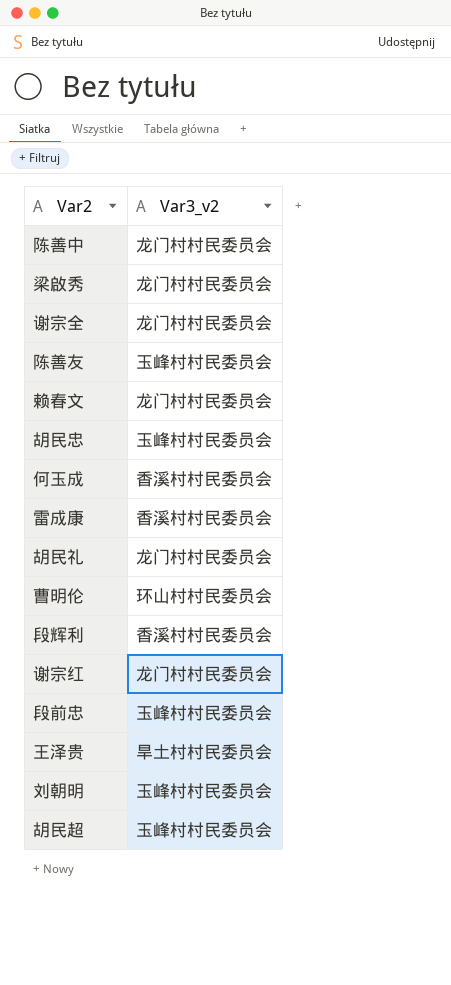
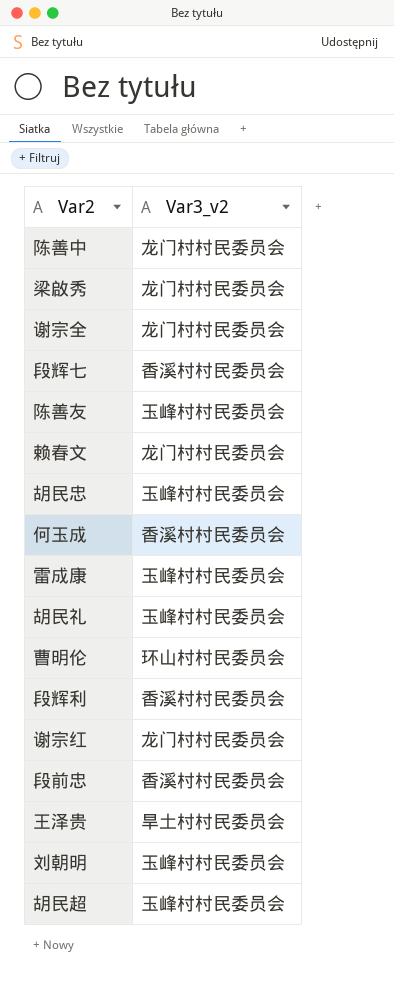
row 段辉七: none -> 香溪村村民委员会
雷成康 | Var3_v2: 香溪村村民委员会 -> 玉峰村村民委员会
胡民礼 | Var3_v2: 龙门村村民委员会 -> 玉峰村村民委员会
段前忠 | Var3_v2: 玉峰村村民委员会 -> 香溪村村民委员会

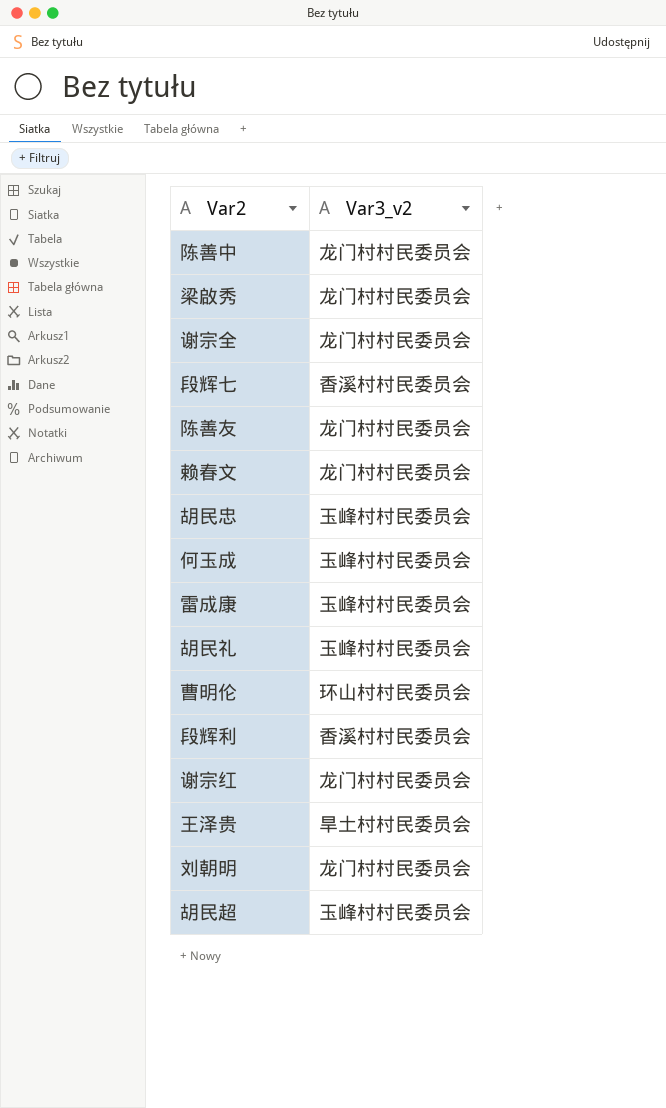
row 段前忠: 香溪村村民委员会 -> none
陈善友 | Var3_v2: 玉峰村村民委员会 -> 龙门村村民委员会
何玉成 | Var3_v2: 香溪村村民委员会 -> 玉峰村村民委员会
刘朝明 | Var3_v2: 玉峰村村民委员会 -> 龙门村村民委员会

